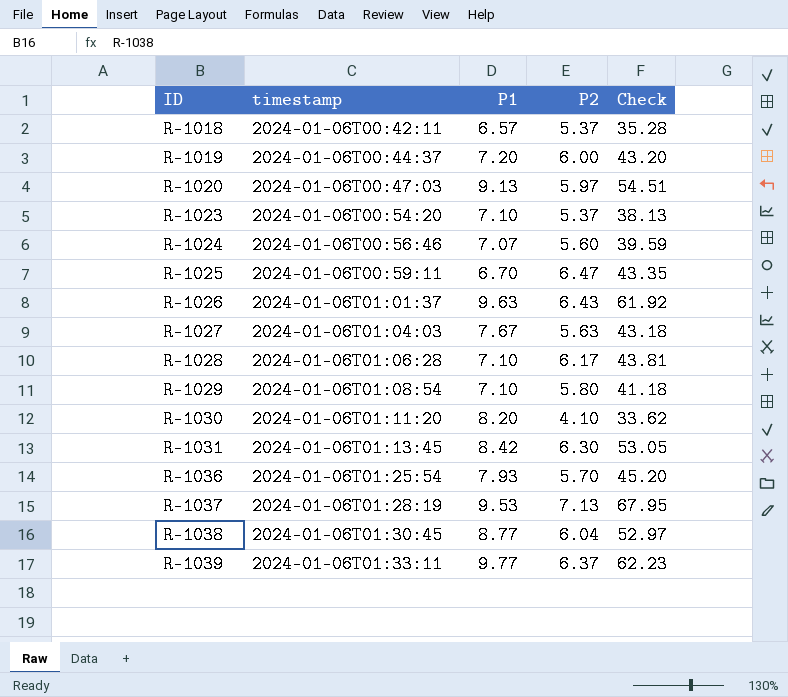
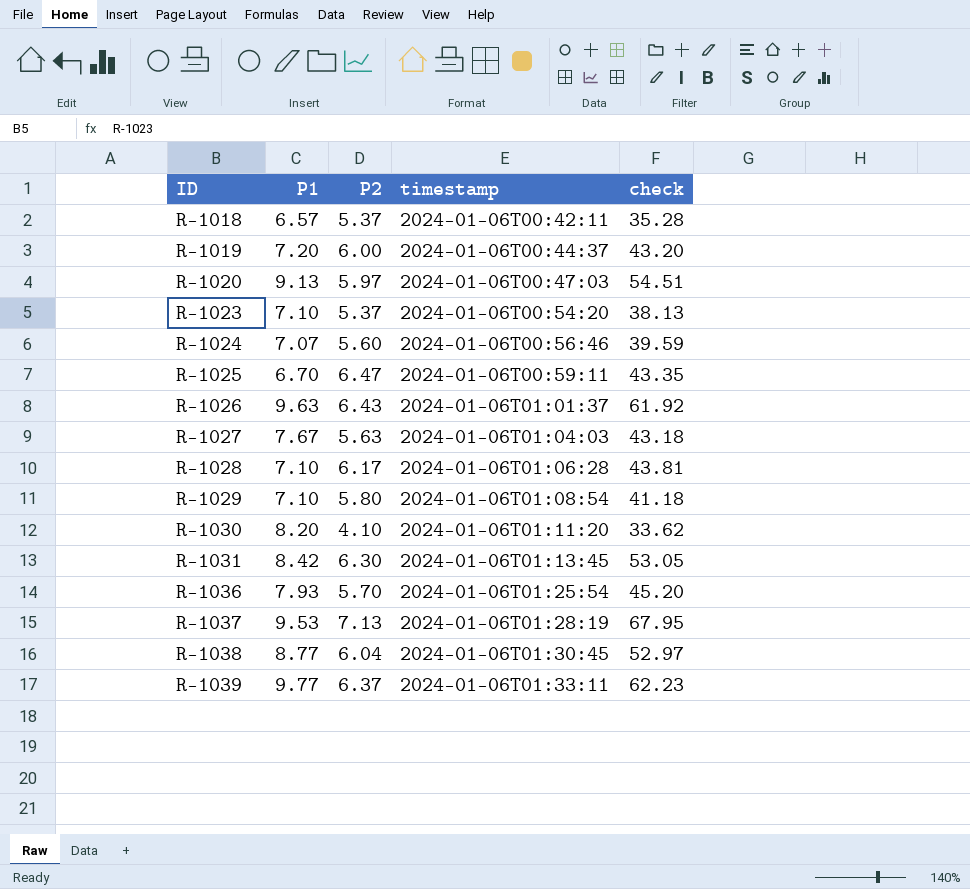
column timestamp | position: 2 -> 4
column name: Check -> check

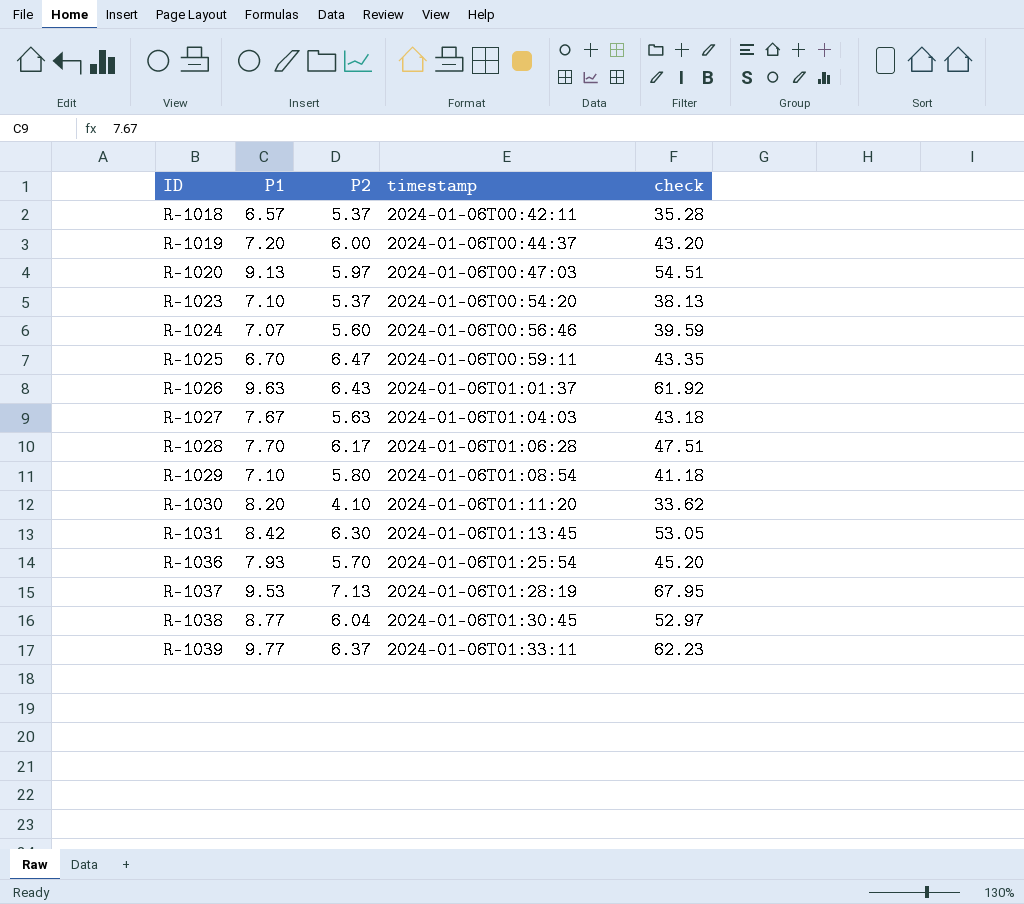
R-1028 | P1: 7.10 -> 7.70
R-1028 | check: 43.81 -> 47.51

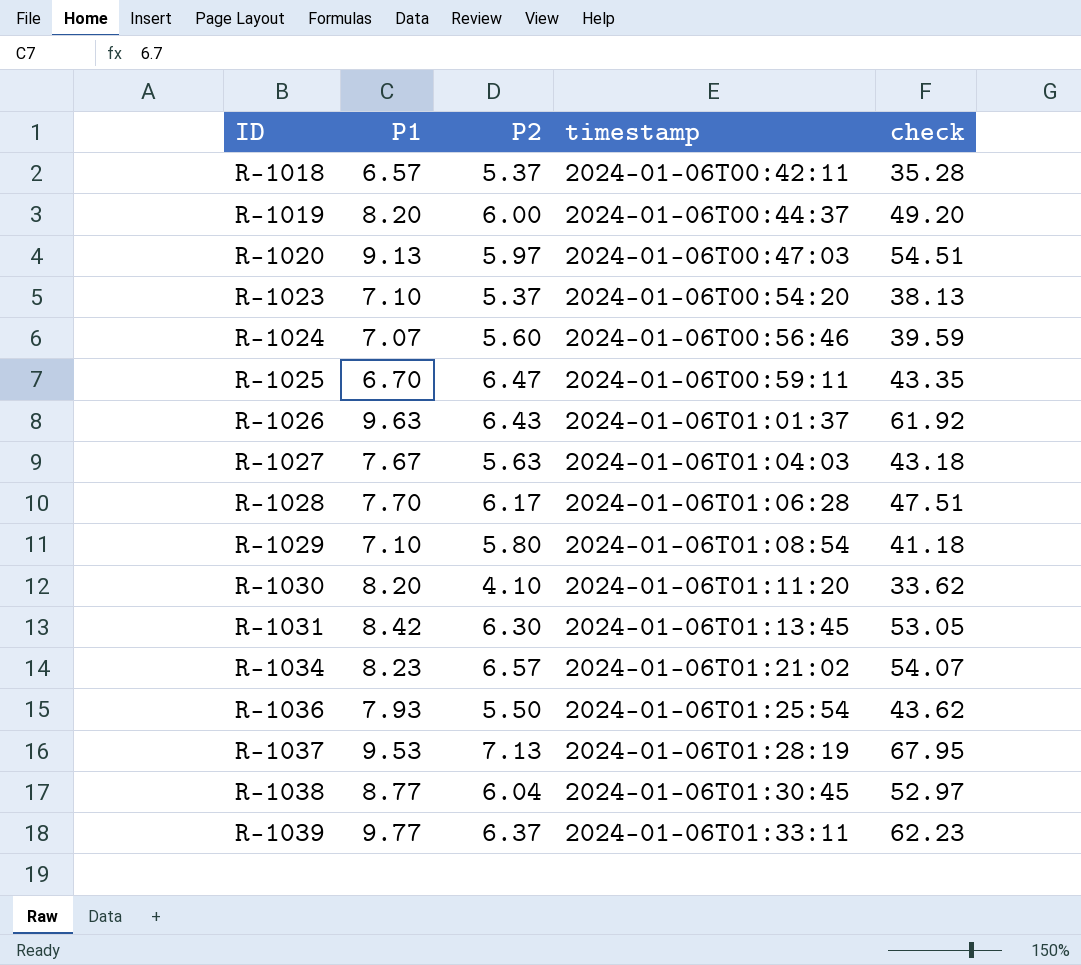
R-1019 | P1: 7.20 -> 8.20
R-1019 | check: 43.20 -> 49.20
row R-1034: none -> 8.23 | 6.57 | 2024-01-06T01:21:02 | 54.07
R-1036 | P2: 5.70 -> 5.50
R-1036 | check: 45.20 -> 43.62

